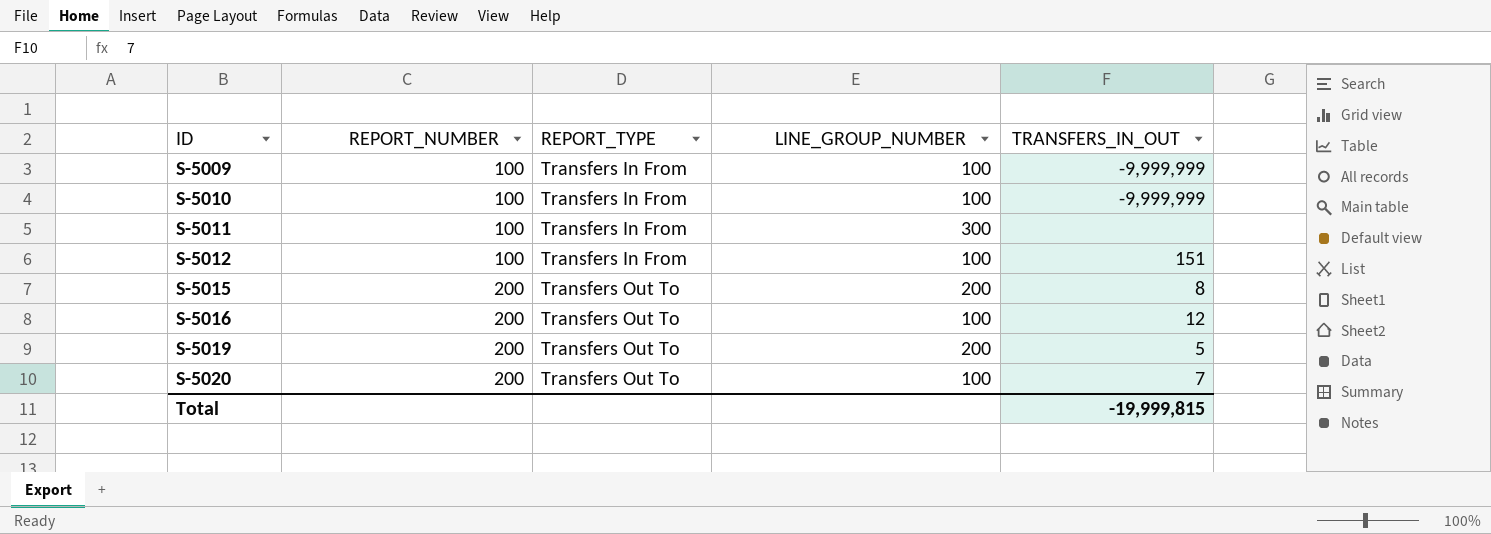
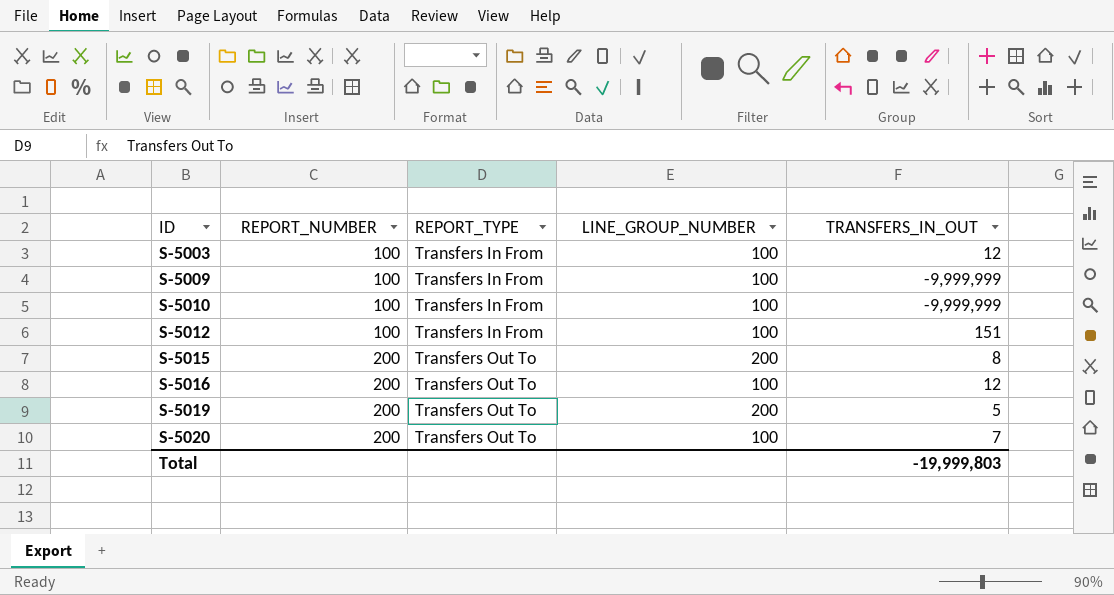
row S-5011: 100 | Transfers In From | 300 | none -> none
row S-5003: none -> 100 | Transfers In From | 100 | 12
Total | TRANSFERS_IN_OUT: -19,999,815 -> -19,999,803

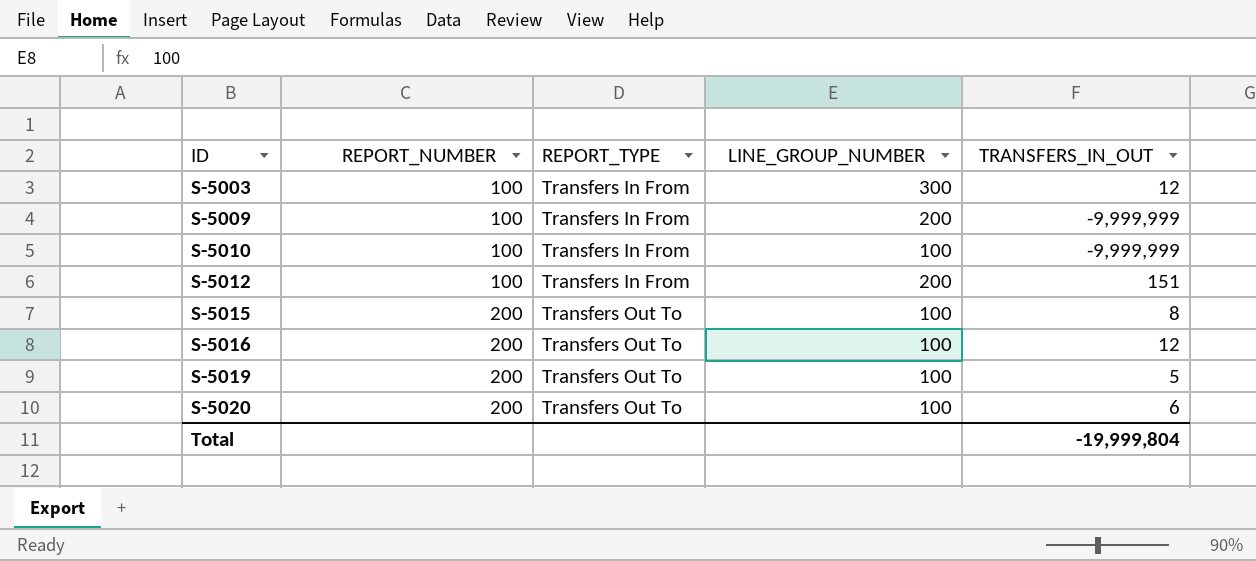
S-5003 | LINE_GROUP_NUMBER: 100 -> 300
S-5009 | LINE_GROUP_NUMBER: 100 -> 200
S-5012 | LINE_GROUP_NUMBER: 100 -> 200
S-5015 | LINE_GROUP_NUMBER: 200 -> 100
S-5019 | LINE_GROUP_NUMBER: 200 -> 100
S-5020 | TRANSFERS_IN_OUT: 7 -> 6
Total | TRANSFERS_IN_OUT: -19,999,803 -> -19,999,804

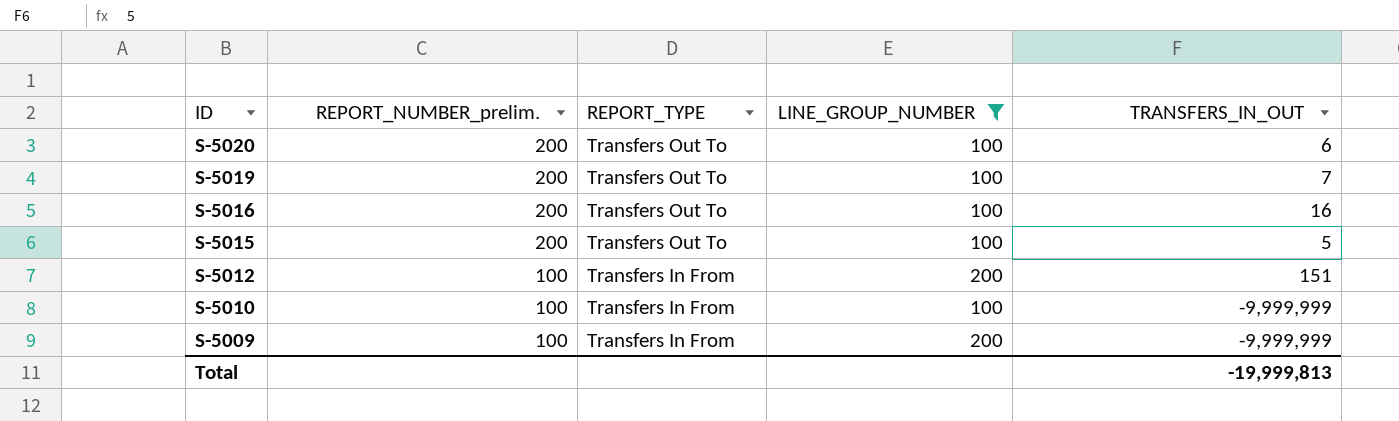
filter: none -> LINE_GROUP_NUMBER != 300
row order: ID ascending -> ID descending
column name: REPORT_NUMBER -> REPORT_NUMBER_prelim.
S-5019 | TRANSFERS_IN_OUT: 5 -> 7
S-5016 | TRANSFERS_IN_OUT: 12 -> 16
S-5015 | TRANSFERS_IN_OUT: 8 -> 5
Total | TRANSFERS_IN_OUT: -19,999,804 -> -19,999,813

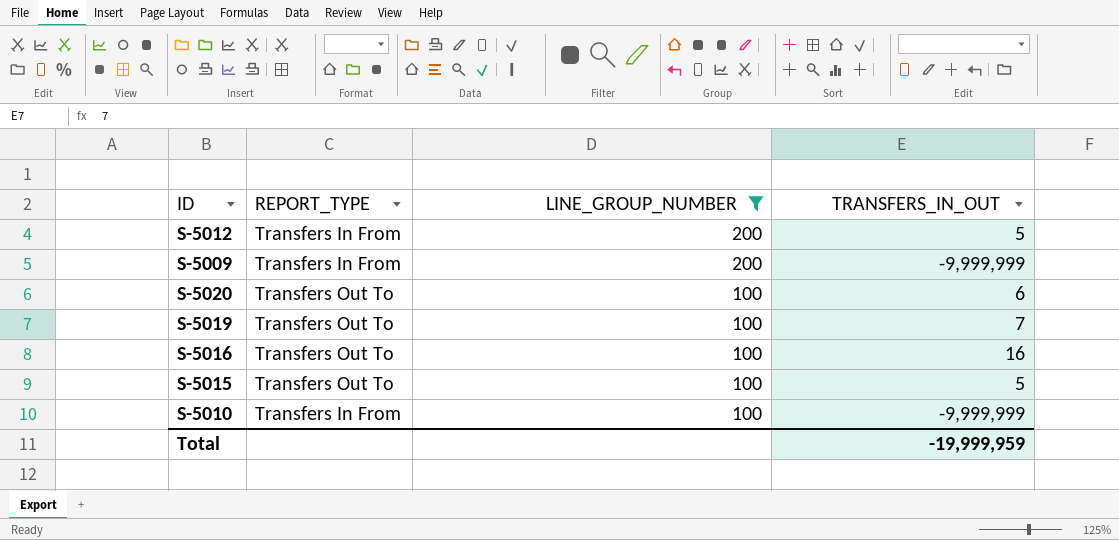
row order: ID descending -> LINE_GROUP_NUMBER descending
column REPORT_NUMBER_prelim. | position: 2 -> none
S-5012 | TRANSFERS_IN_OUT: 151 -> 5
Total | TRANSFERS_IN_OUT: -19,999,813 -> -19,999,959

